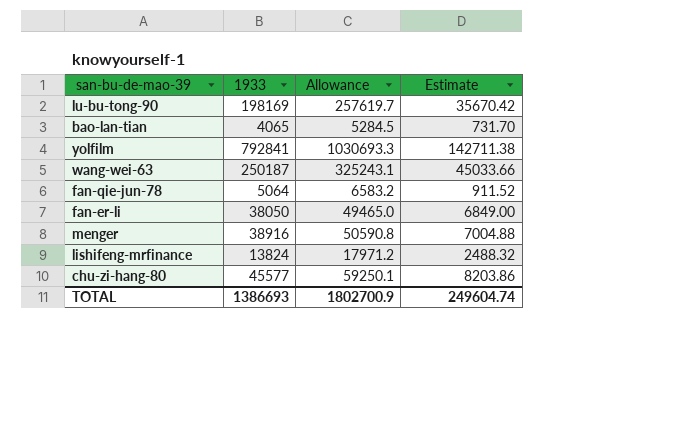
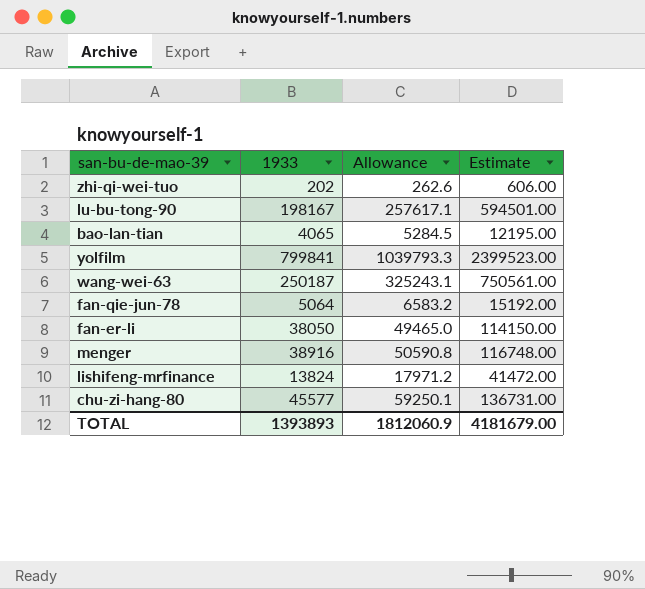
column Estimate | formula: [1933] * 0.18 -> [1933] * 3
row zhi-qi-wei-tuo: none -> 202 | 262.6 | 606.00
lu-bu-tong-90 | 1933: 198169 -> 198167
lu-bu-tong-90 | Allowance: 257619.7 -> 257617.1
yolfilm | 1933: 792841 -> 799841
yolfilm | Allowance: 1030693.3 -> 1039793.3
TOTAL | 1933: 1386693 -> 1393893
TOTAL | Allowance: 1802700.9 -> 1812060.9
TOTAL | Estimate: 249604.74 -> 4181679.00

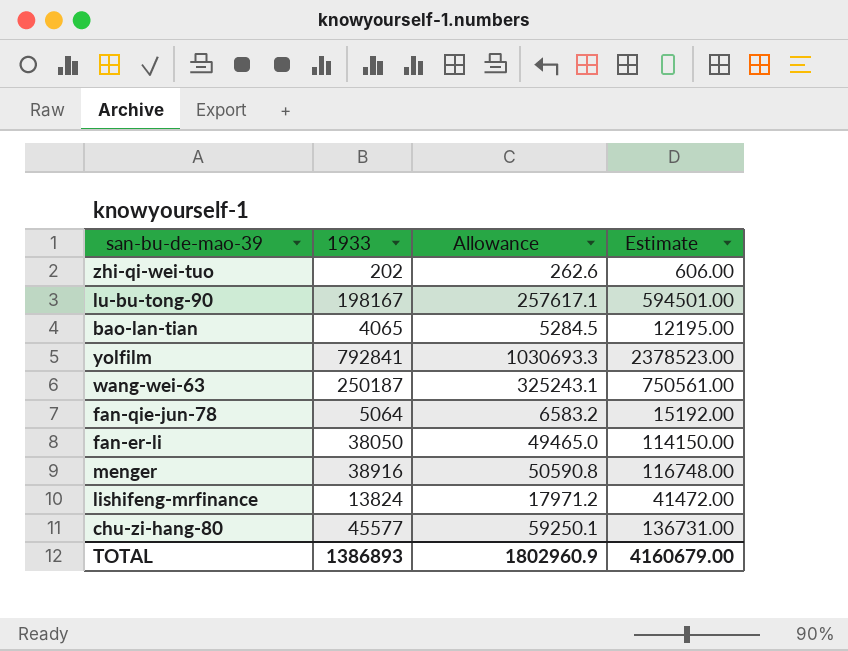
yolfilm | 1933: 799841 -> 792841
yolfilm | Allowance: 1039793.3 -> 1030693.3
yolfilm | Estimate: 2399523.00 -> 2378523.00
TOTAL | 1933: 1393893 -> 1386893
TOTAL | Allowance: 1812060.9 -> 1802960.9
TOTAL | Estimate: 4181679.00 -> 4160679.00

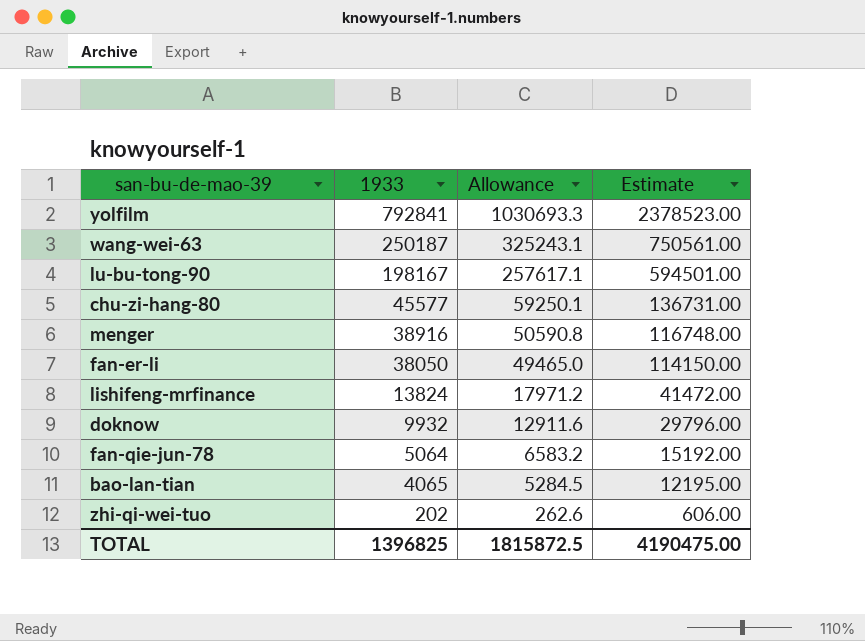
row order: none -> 1933 descending
row doknow: none -> 9932 | 12911.6 | 29796.00
TOTAL | 1933: 1386893 -> 1396825
TOTAL | Allowance: 1802960.9 -> 1815872.5
TOTAL | Estimate: 4160679.00 -> 4190475.00

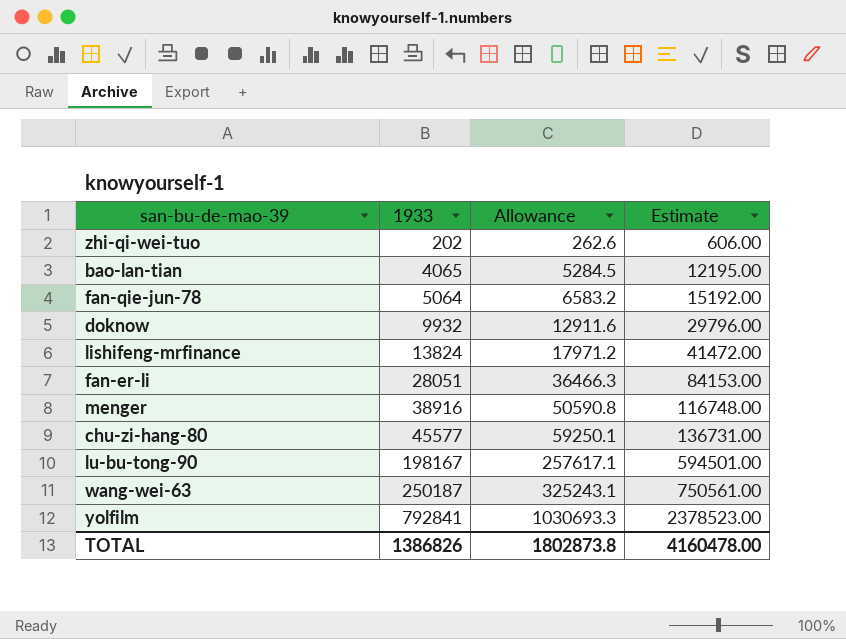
row order: 1933 descending -> 1933 ascending
fan-er-li | 1933: 38050 -> 28051
fan-er-li | Allowance: 49465.0 -> 36466.3
fan-er-li | Estimate: 114150.00 -> 84153.00
TOTAL | 1933: 1396825 -> 1386826
TOTAL | Allowance: 1815872.5 -> 1802873.8
TOTAL | Estimate: 4190475.00 -> 4160478.00

